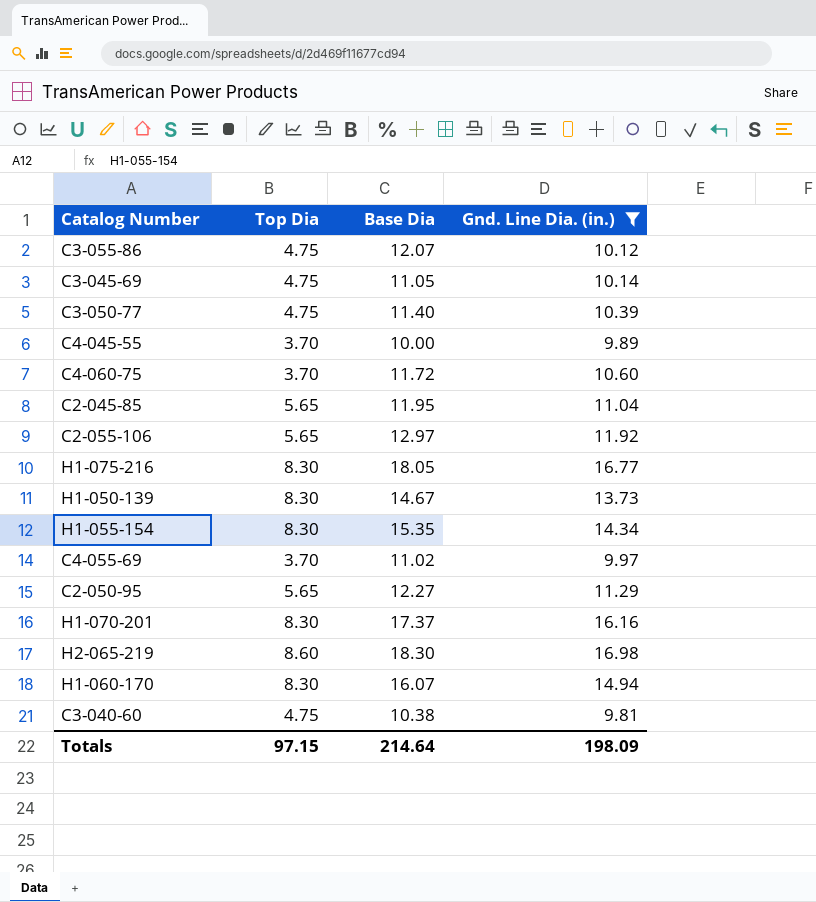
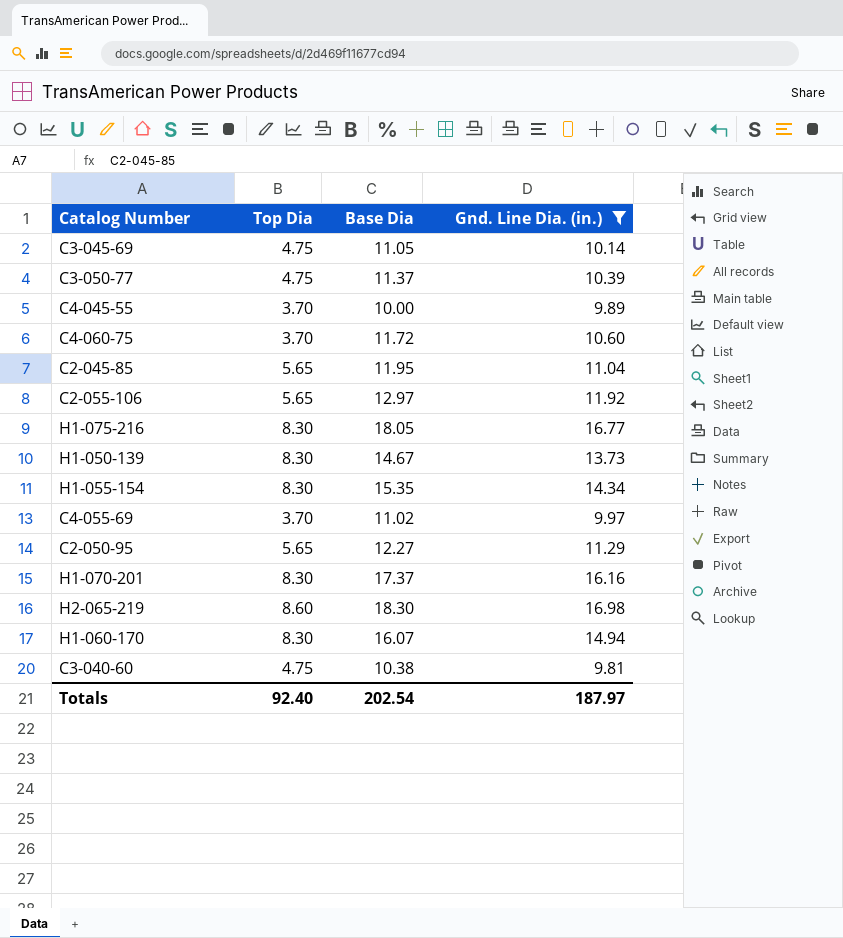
row C3-055-86: 4.75 | 12.07 | 10.12 -> none
C3-050-77 | Base Dia: 11.40 -> 11.37
Totals | Top Dia: 97.15 -> 92.40
Totals | Base Dia: 214.64 -> 202.54
Totals | Gnd. Line Dia. (in.): 198.09 -> 187.97

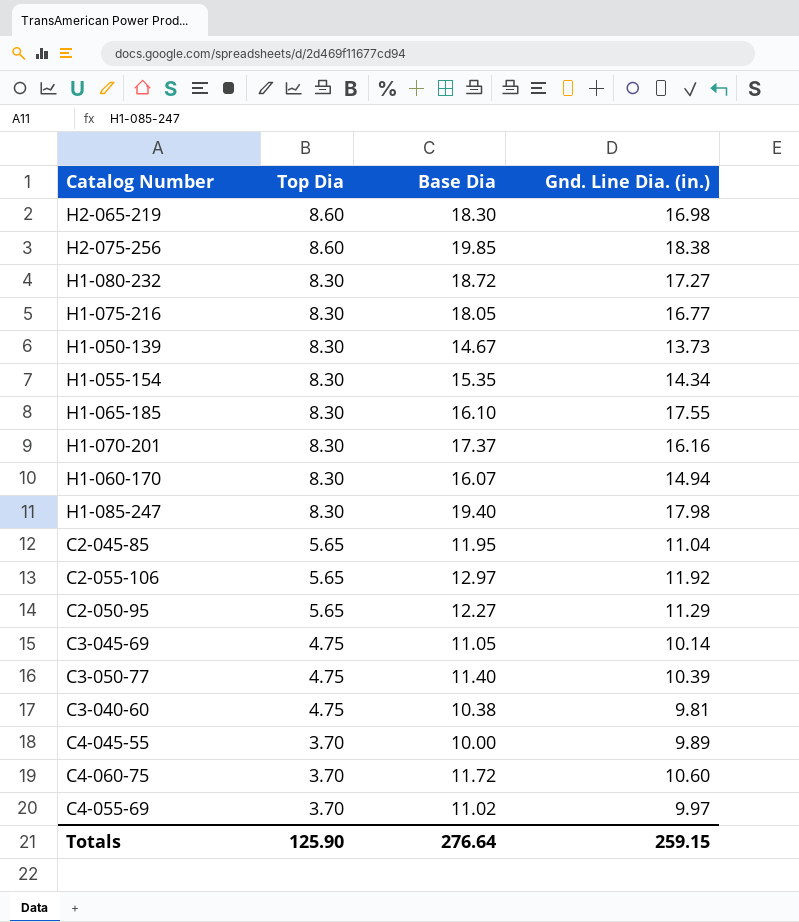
filter: Gnd. Line Dia. (in.) <= 16.98 -> none
row order: none -> Top Dia descending
C3-050-77 | Base Dia: 11.37 -> 11.40
Totals | Top Dia: 92.40 -> 125.90
Totals | Base Dia: 202.54 -> 276.64
Totals | Gnd. Line Dia. (in.): 187.97 -> 259.15

